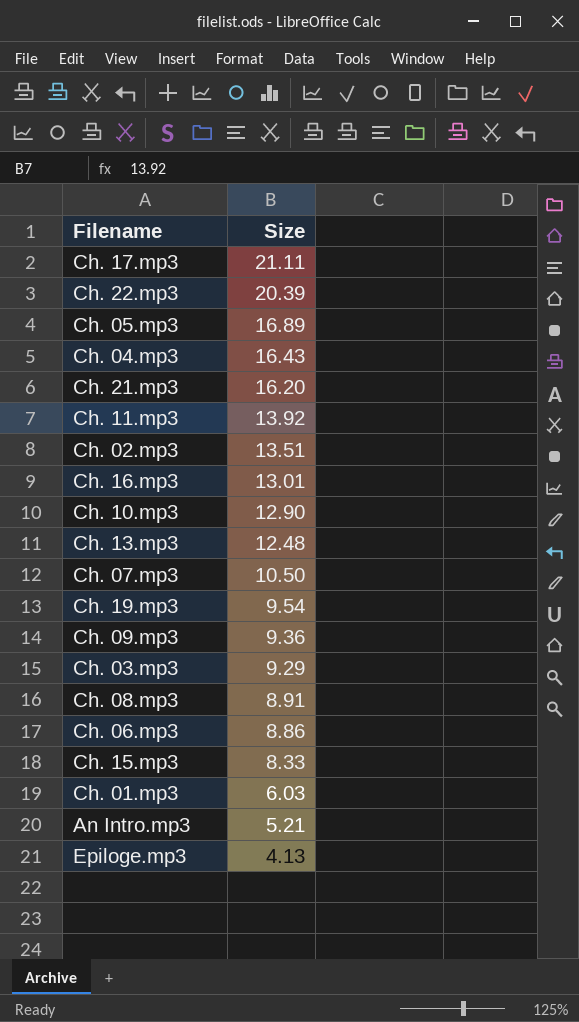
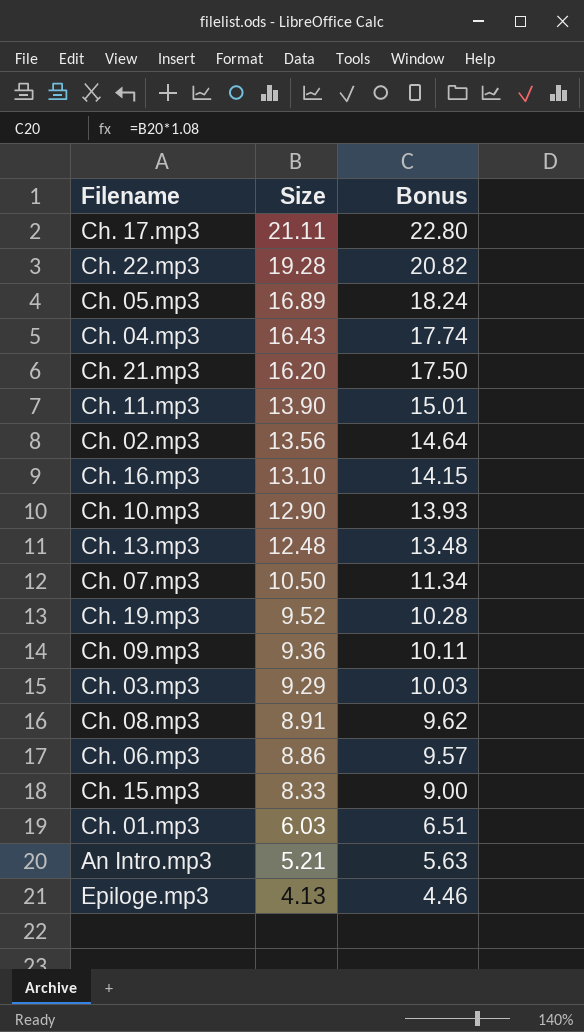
column Bonus | formula: none -> [Size] * 1.08
Ch. 22.mp3 | Size: 20.39 -> 19.28
Ch. 11.mp3 | Size: 13.92 -> 13.90
Ch. 02.mp3 | Size: 13.51 -> 13.56
Ch. 16.mp3 | Size: 13.01 -> 13.10
Ch. 19.mp3 | Size: 9.54 -> 9.52

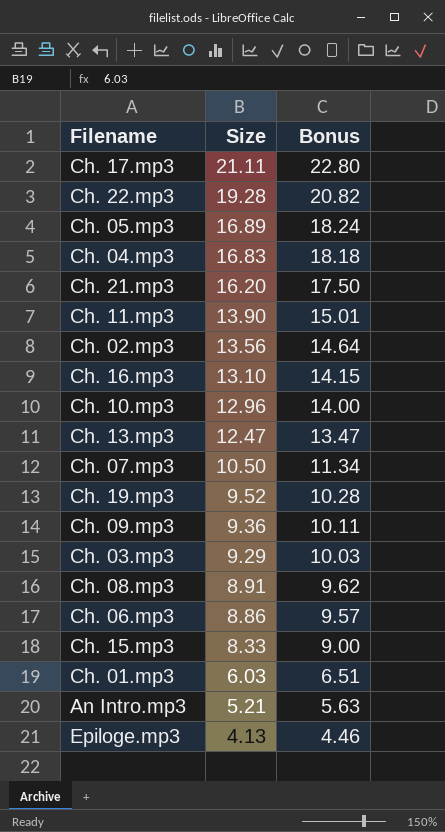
Ch. 04.mp3 | Size: 16.43 -> 16.83
Ch. 04.mp3 | Bonus: 17.74 -> 18.18
Ch. 10.mp3 | Size: 12.90 -> 12.96
Ch. 10.mp3 | Bonus: 13.93 -> 14.00
Ch. 13.mp3 | Size: 12.48 -> 12.47
Ch. 13.mp3 | Bonus: 13.48 -> 13.47

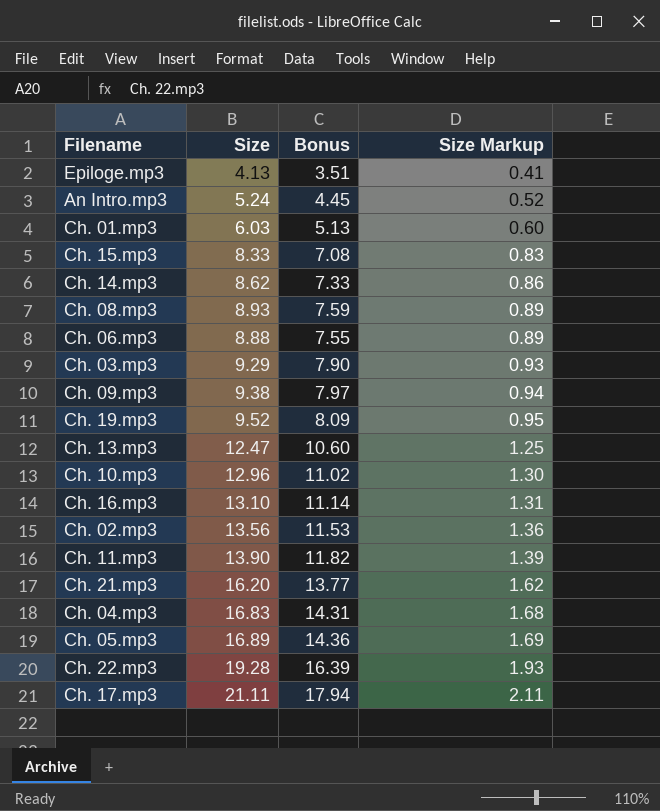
row order: Size descending -> Size Markup ascending
column Bonus | formula: [Size] * 1.08 -> [Size] * 0.85
column Size Markup | formula: none -> [Size] * 0.1
row Ch. 07.mp3: 10.50 | 11.34 -> none
An Intro.mp3 | Size: 5.21 -> 5.24
row Ch. 14.mp3: none -> 8.62 | 7.33 | 0.86
Ch. 08.mp3 | Size: 8.91 -> 8.93
Ch. 06.mp3 | Size: 8.86 -> 8.88
Ch. 09.mp3 | Size: 9.36 -> 9.38

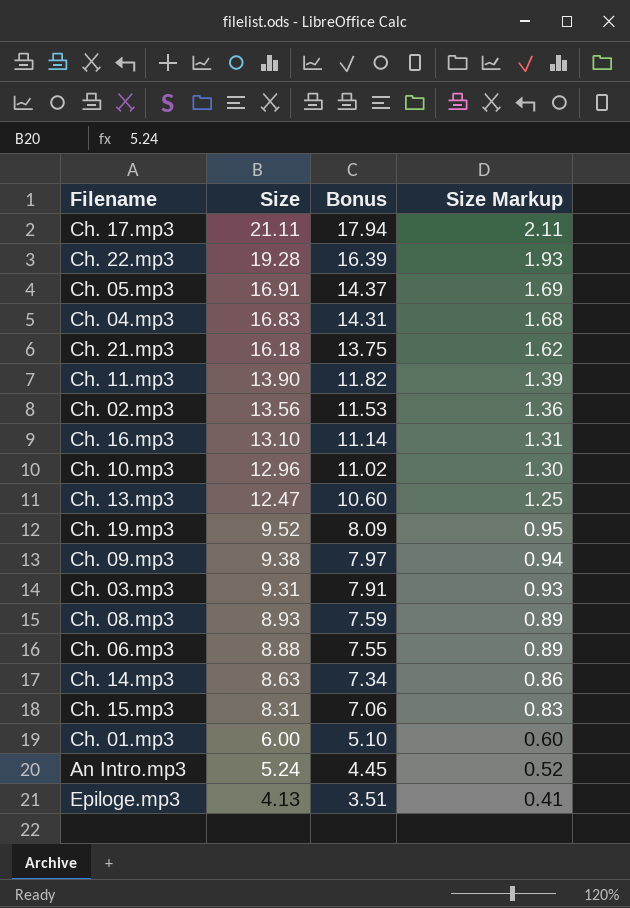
row order: Size Markup ascending -> Size descending
Ch. 05.mp3 | Size: 16.89 -> 16.91
Ch. 05.mp3 | Bonus: 14.36 -> 14.37
Ch. 21.mp3 | Size: 16.20 -> 16.18
Ch. 21.mp3 | Bonus: 13.77 -> 13.75
Ch. 03.mp3 | Size: 9.29 -> 9.31
Ch. 03.mp3 | Bonus: 7.90 -> 7.91
Ch. 14.mp3 | Size: 8.62 -> 8.63
Ch. 14.mp3 | Bonus: 7.33 -> 7.34
Ch. 15.mp3 | Size: 8.33 -> 8.31
Ch. 15.mp3 | Bonus: 7.08 -> 7.06
Ch. 01.mp3 | Size: 6.03 -> 6.00
Ch. 01.mp3 | Bonus: 5.13 -> 5.10

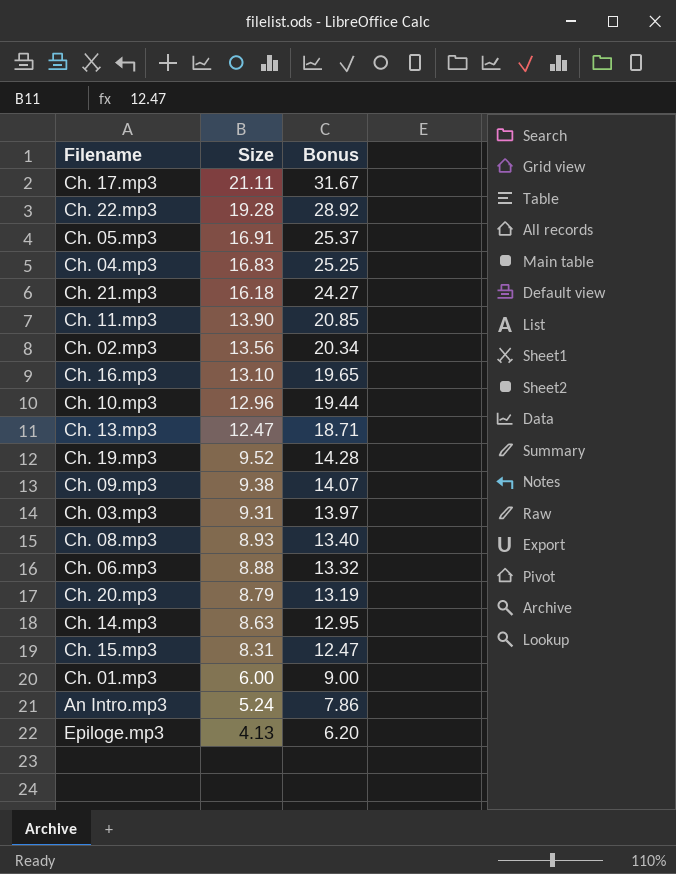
column Size Markup | formula: [Size] * 0.1 -> none
column Bonus | formula: [Size] * 0.85 -> [Size] * 1.5
row Ch. 20.mp3: none -> 8.79 | 13.19

